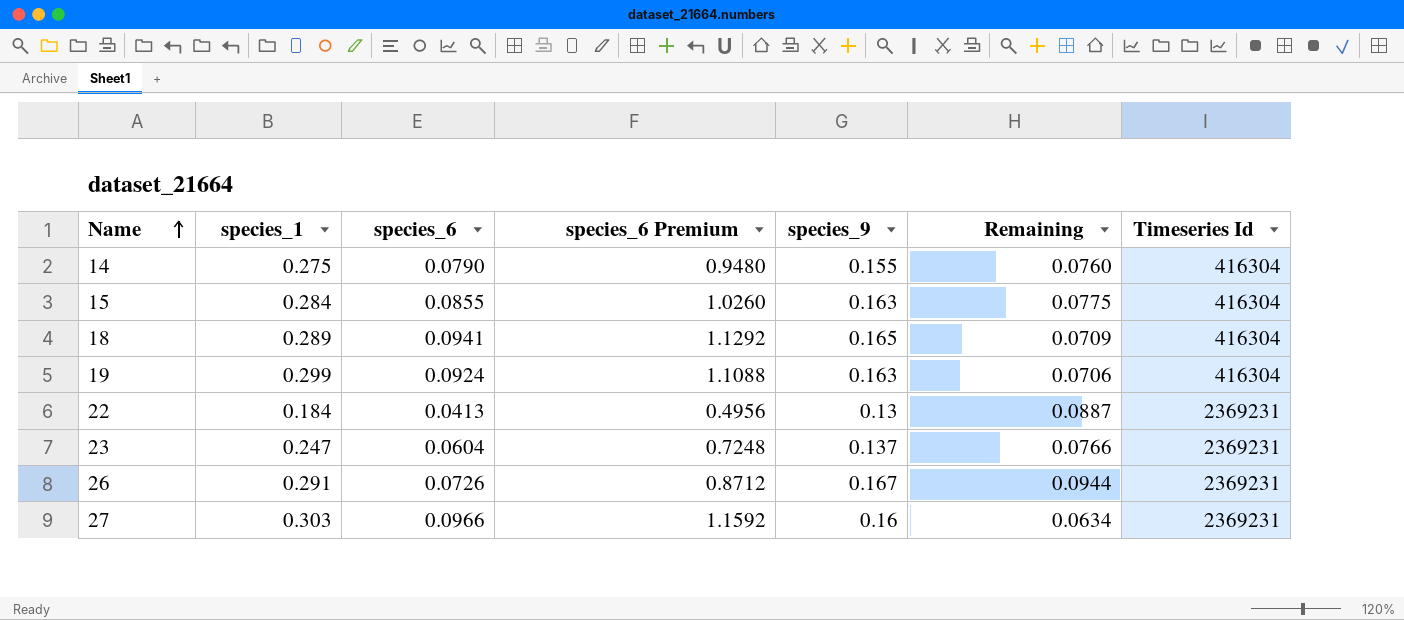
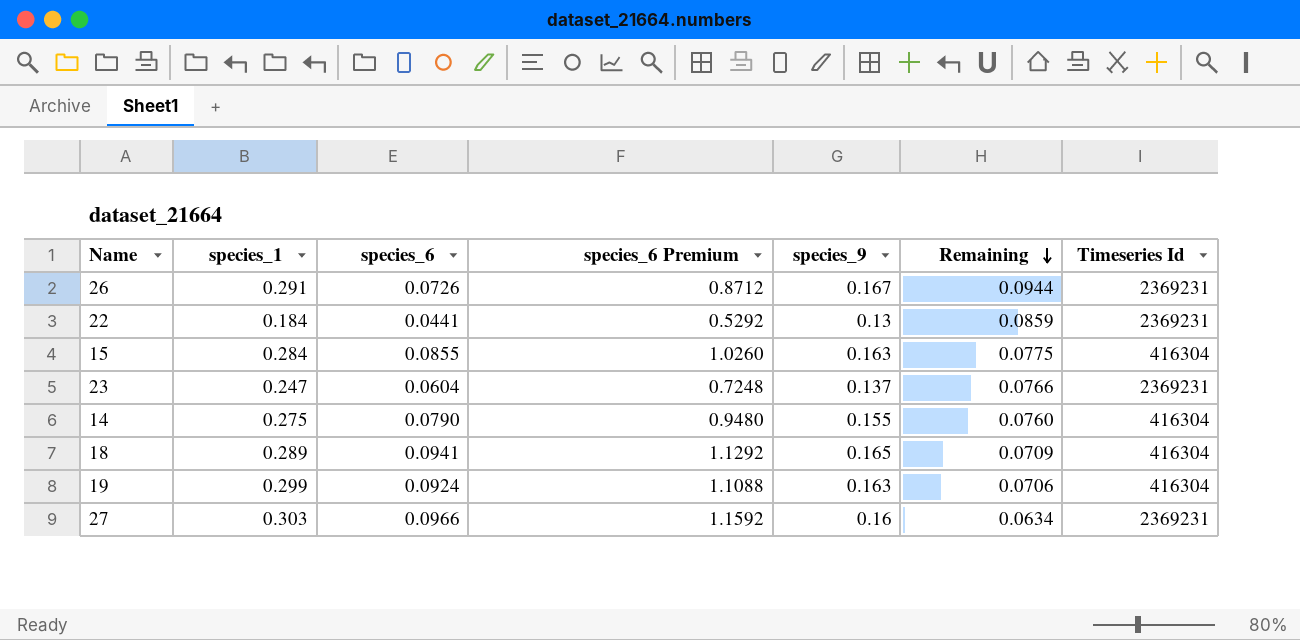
row order: Name ascending -> Remaining descending
22 | species_6: 0.0413 -> 0.0441
22 | species_6 Premium: 0.4956 -> 0.5292
22 | Remaining: 0.0887 -> 0.0859

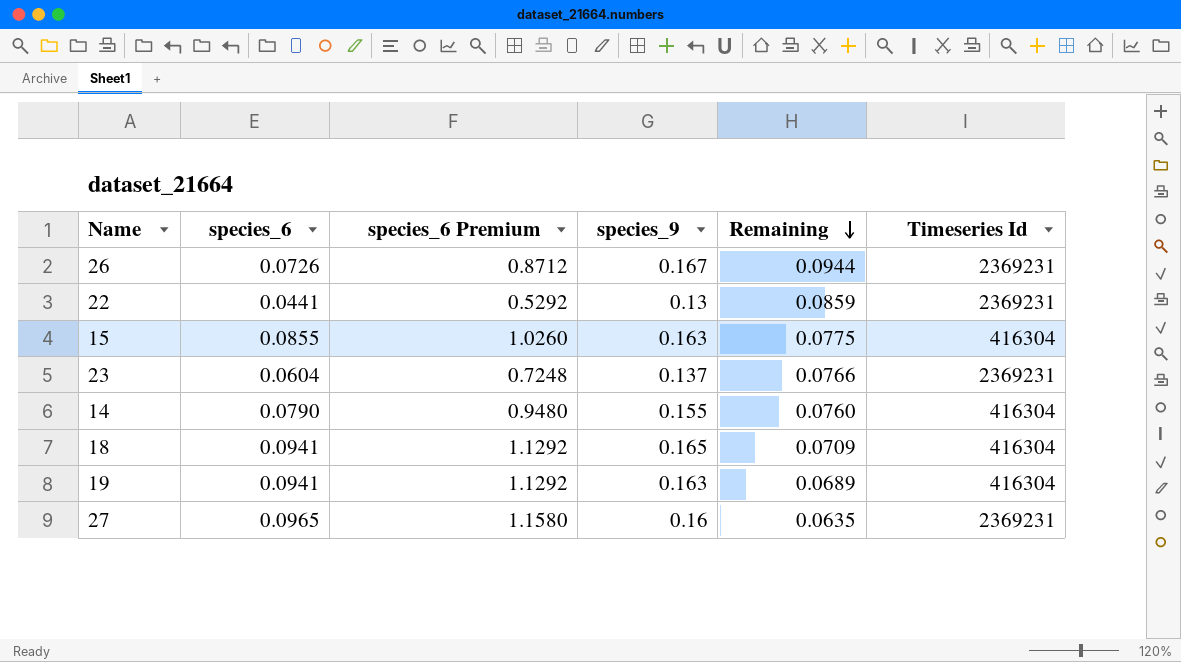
column species_1 | position: 2 -> none
19 | species_6: 0.0924 -> 0.0941
19 | species_6 Premium: 1.1088 -> 1.1292
19 | Remaining: 0.0706 -> 0.0689
27 | species_6: 0.0966 -> 0.0965
27 | species_6 Premium: 1.1592 -> 1.1580
27 | Remaining: 0.0634 -> 0.0635

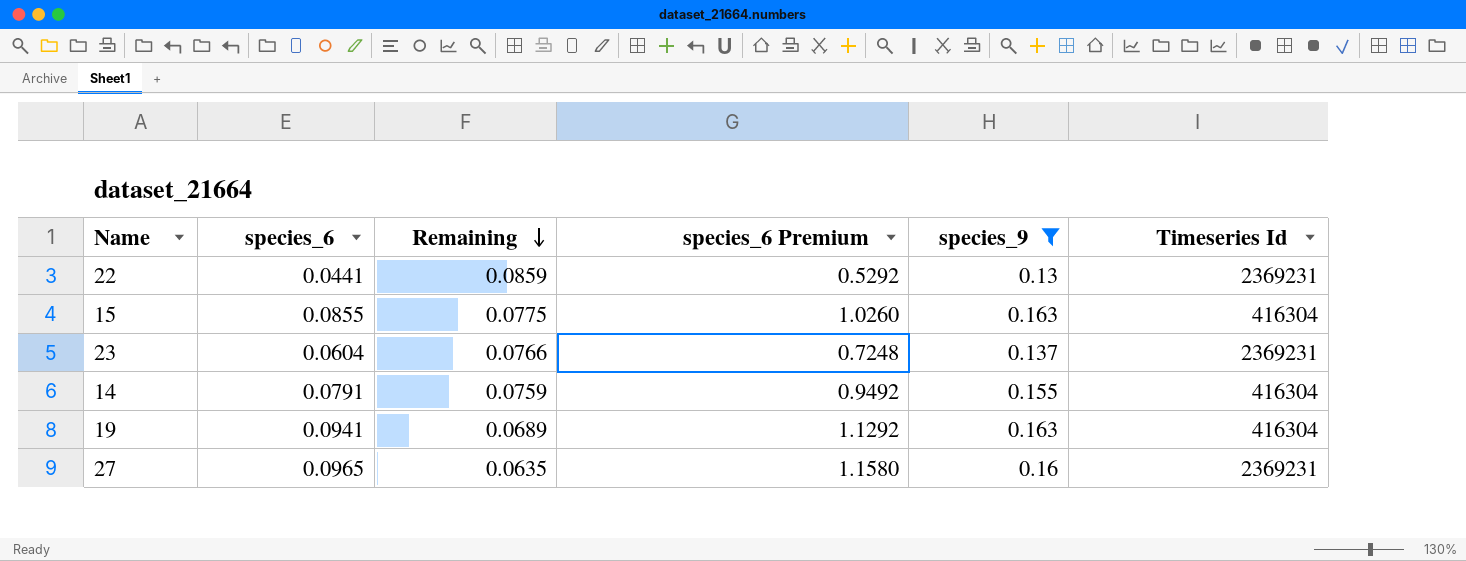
filter: none -> species_9 <= 0.163
column Remaining | position: 5 -> 3
14 | species_6: 0.0790 -> 0.0791
14 | Remaining: 0.0760 -> 0.0759
14 | species_6 Premium: 0.9480 -> 0.9492

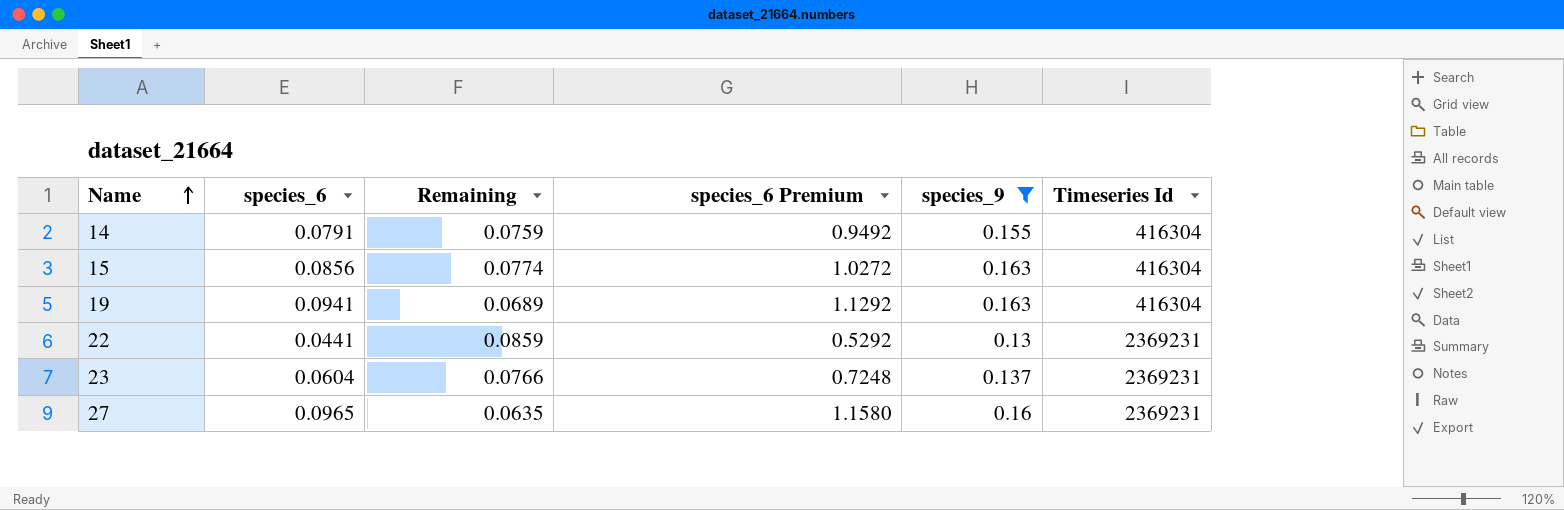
row order: Remaining descending -> Name ascending
15 | species_6: 0.0855 -> 0.0856
15 | Remaining: 0.0775 -> 0.0774
15 | species_6 Premium: 1.0260 -> 1.0272

